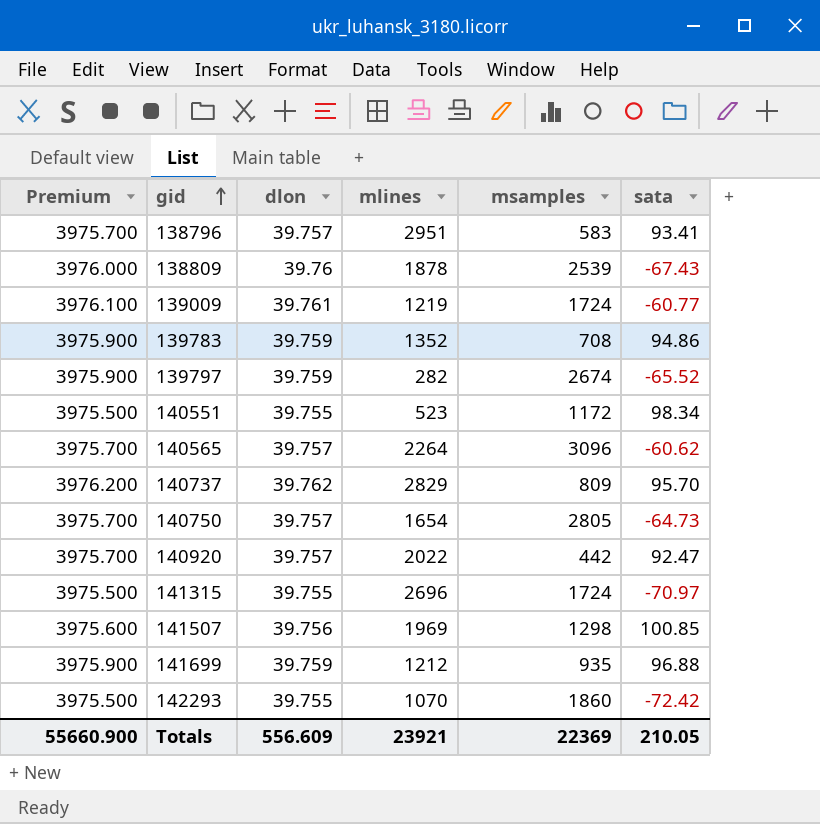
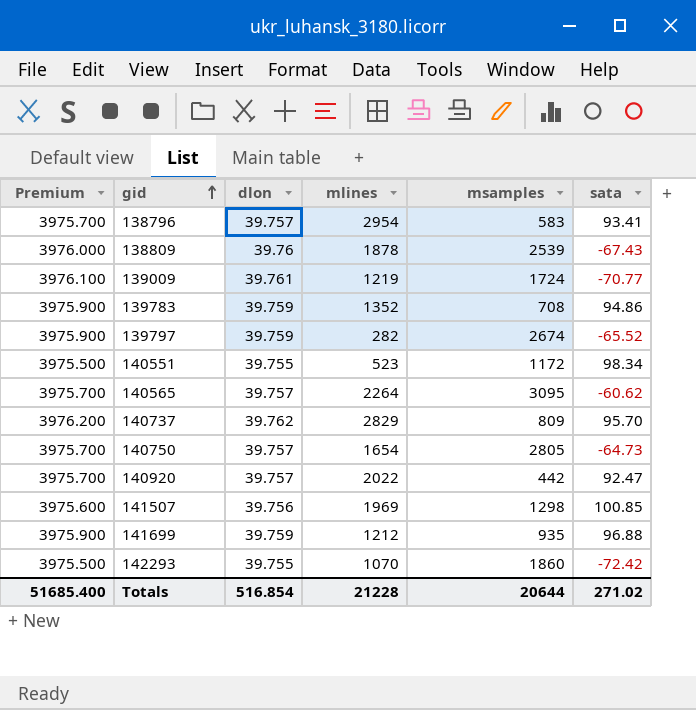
row 141315: 3975.500 | 39.755 | 2696 | 1724 | -70.97 -> none
138796 | mlines: 2951 -> 2954
139009 | sata: -60.77 -> -70.77
140565 | msamples: 3096 -> 3095
Totals | Premium: 55660.900 -> 51685.400
Totals | dlon: 556.609 -> 516.854
Totals | mlines: 23921 -> 21228
Totals | msamples: 22369 -> 20644
Totals | sata: 210.05 -> 271.02

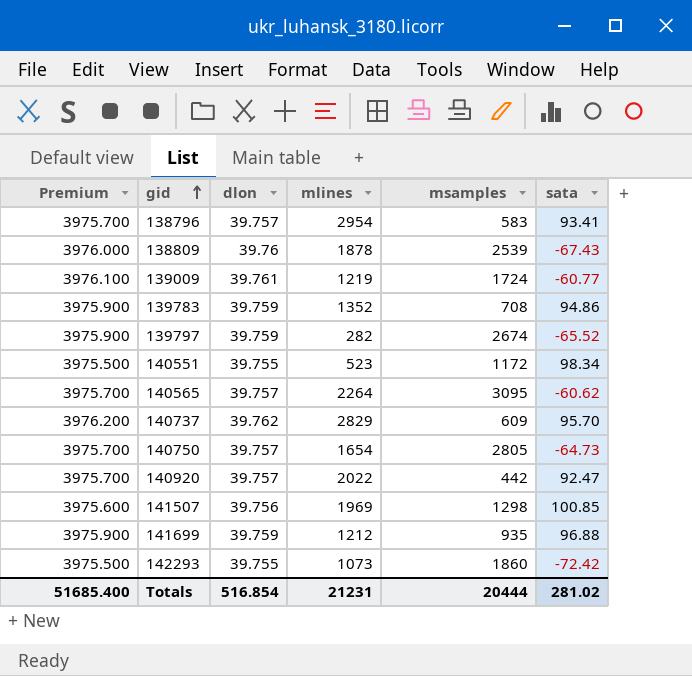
139009 | sata: -70.77 -> -60.77
140737 | msamples: 809 -> 609
142293 | mlines: 1070 -> 1073
Totals | mlines: 21228 -> 21231
Totals | msamples: 20644 -> 20444
Totals | sata: 271.02 -> 281.02

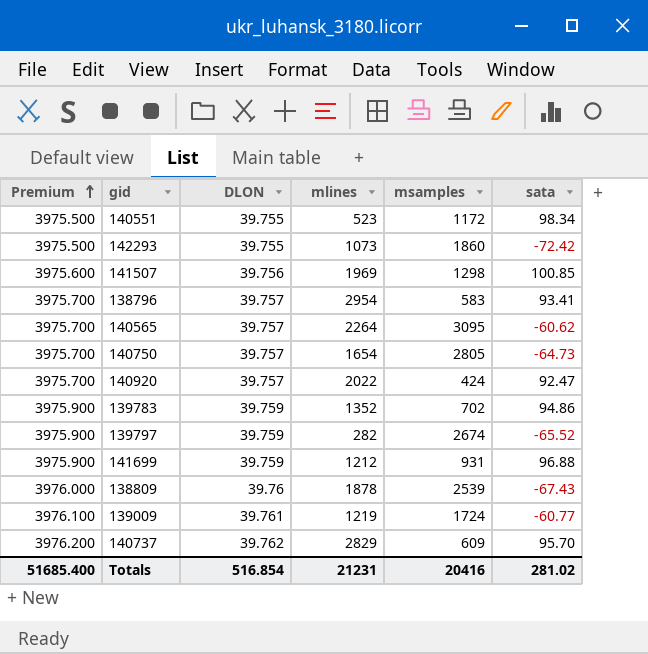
row order: gid ascending -> Premium ascending
column name: dlon -> DLON
140920 | msamples: 442 -> 424
139783 | msamples: 708 -> 702
141699 | msamples: 935 -> 931
Totals | msamples: 20444 -> 20416

